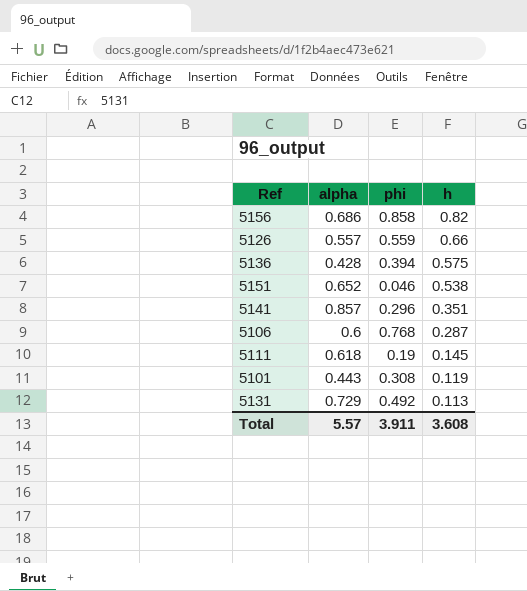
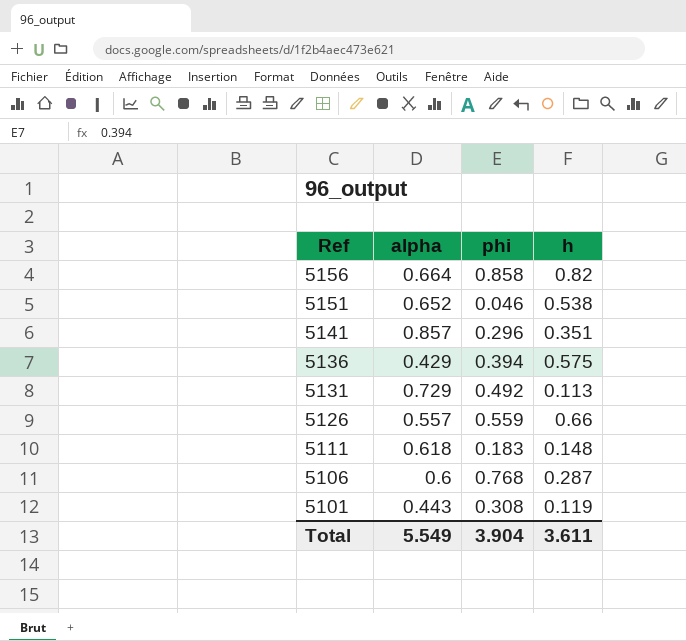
row order: h descending -> Ref descending
5156 | alpha: 0.686 -> 0.664
5136 | alpha: 0.428 -> 0.429
5111 | phi: 0.19 -> 0.183
5111 | h: 0.145 -> 0.148
Total | alpha: 5.57 -> 5.549
Total | phi: 3.911 -> 3.904
Total | h: 3.608 -> 3.611

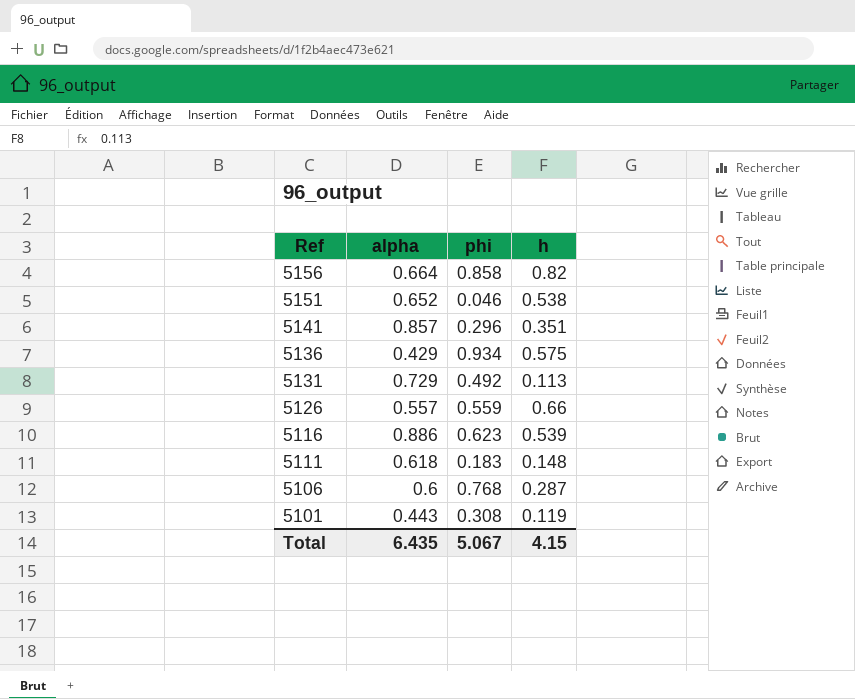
5136 | phi: 0.394 -> 0.934
row 5116: none -> 0.886 | 0.623 | 0.539
Total | alpha: 5.549 -> 6.435
Total | phi: 3.904 -> 5.067
Total | h: 3.611 -> 4.15

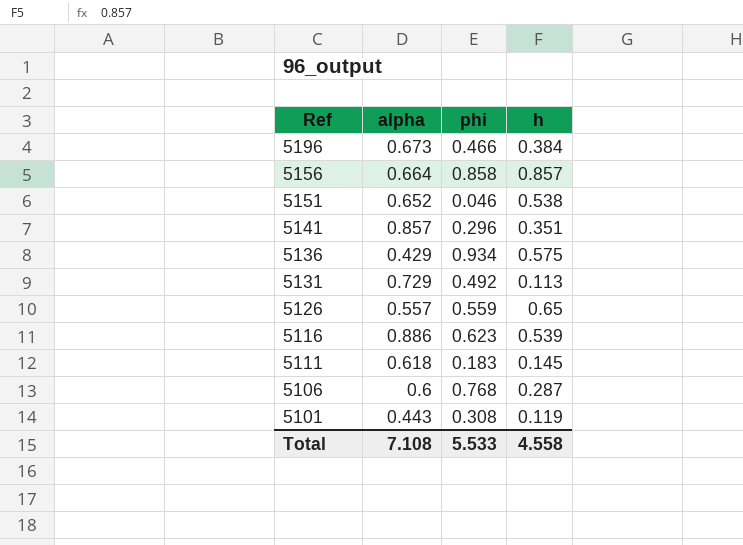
row 5196: none -> 0.673 | 0.466 | 0.384
5156 | h: 0.82 -> 0.857
5126 | h: 0.66 -> 0.65
5111 | h: 0.148 -> 0.145
Total | alpha: 6.435 -> 7.108
Total | phi: 5.067 -> 5.533
Total | h: 4.15 -> 4.558

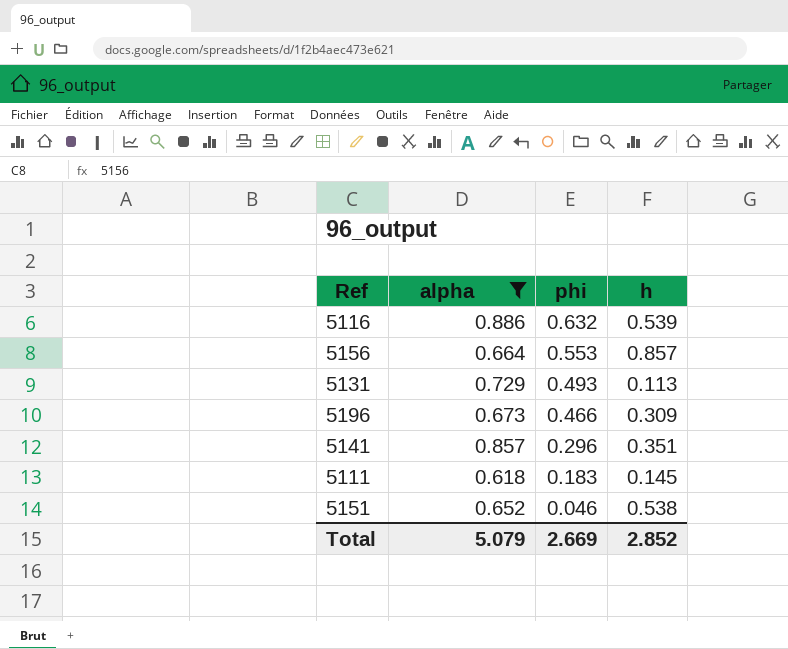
filter: none -> alpha >= 0.618
row order: Ref descending -> phi descending
5116 | phi: 0.623 -> 0.632
5156 | phi: 0.858 -> 0.553
5131 | phi: 0.492 -> 0.493
5196 | h: 0.384 -> 0.309
Total | alpha: 7.108 -> 5.079
Total | phi: 5.533 -> 2.669
Total | h: 4.558 -> 2.852

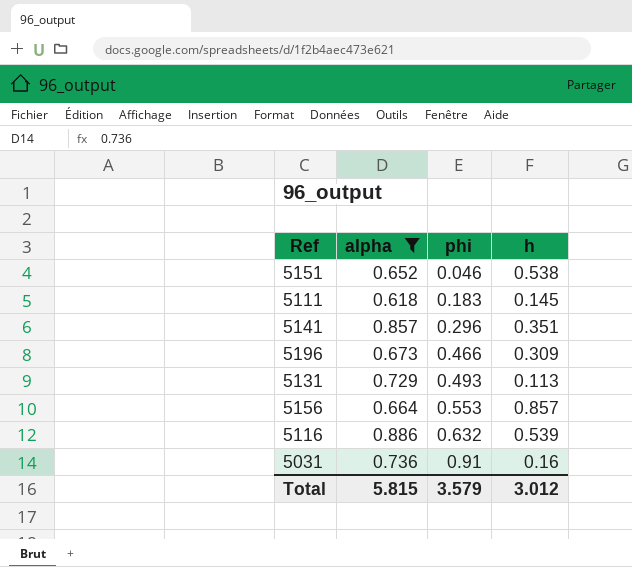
row order: phi descending -> phi ascending
row 5031: none -> 0.736 | 0.91 | 0.16
Total | alpha: 5.079 -> 5.815
Total | phi: 2.669 -> 3.579
Total | h: 2.852 -> 3.012

